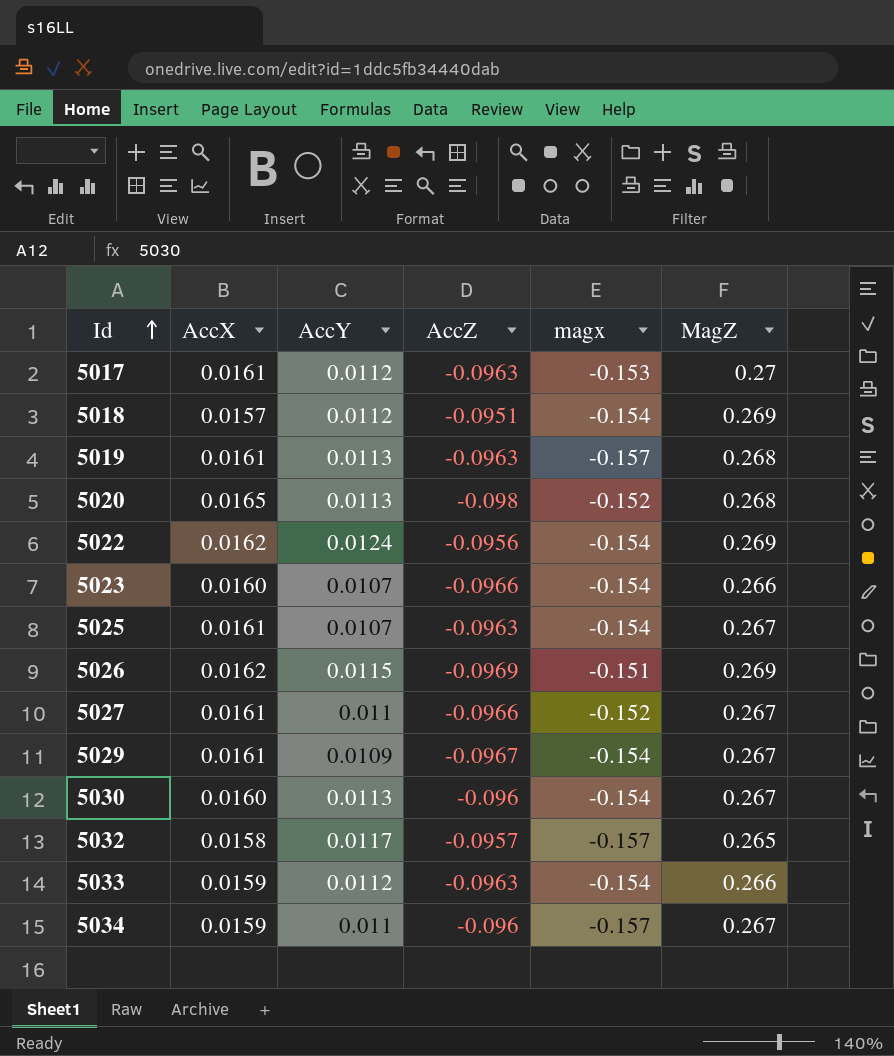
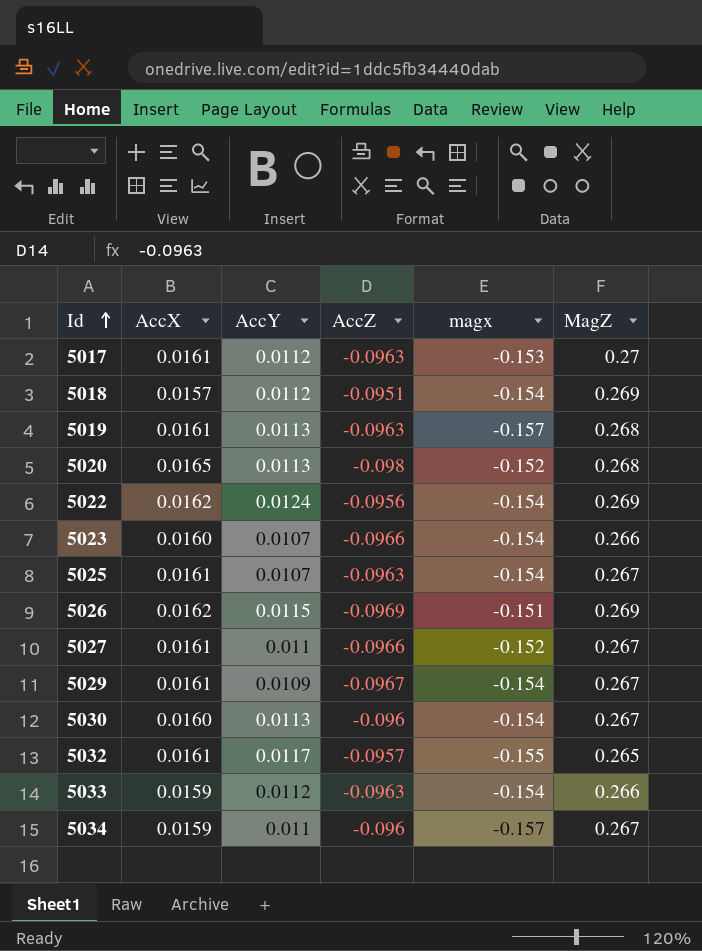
5032 | AccX: 0.0158 -> 0.0161
5032 | magx: -0.157 -> -0.155

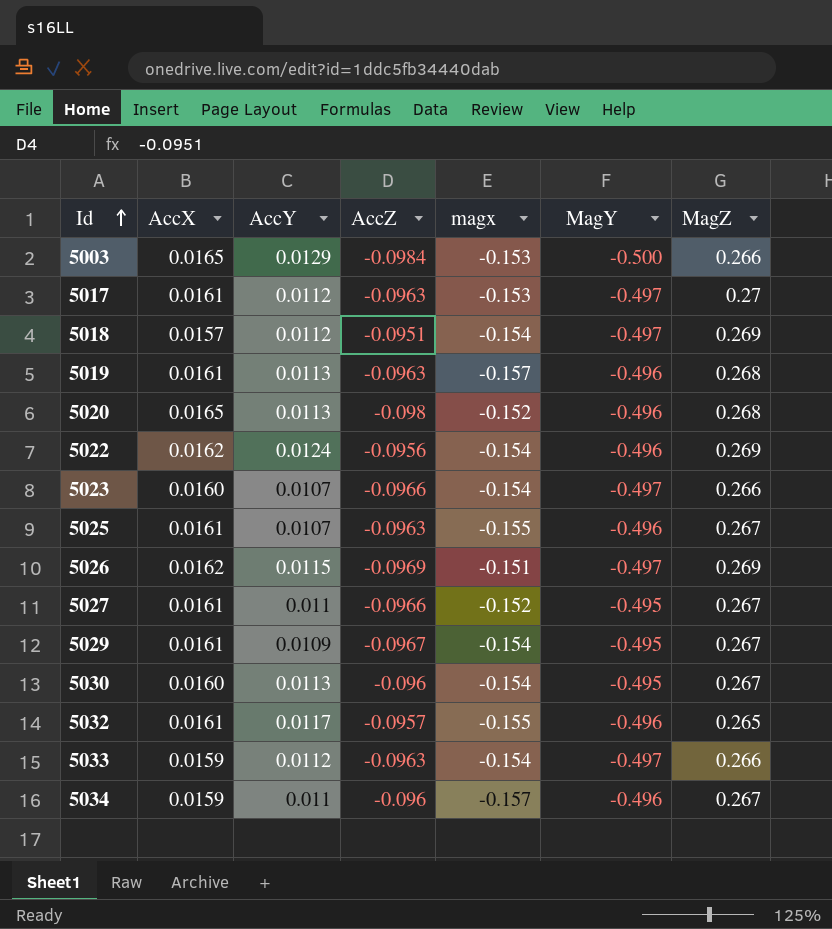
column MagY | position: none -> 6
row 5003: none -> 0.0165 | 0.0129 | -0.0984 | -0.153 | -0.500 | 0.266
5025 | magx: -0.154 -> -0.155

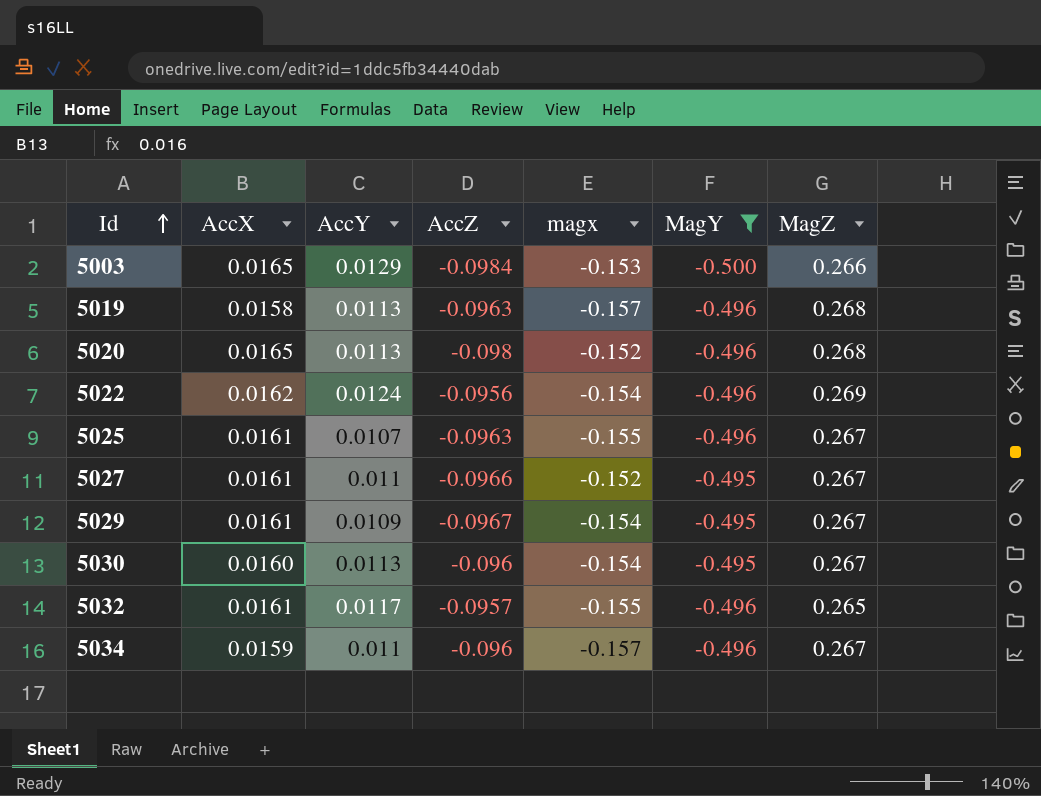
filter: none -> MagY != -0.497
5019 | AccX: 0.0161 -> 0.0158

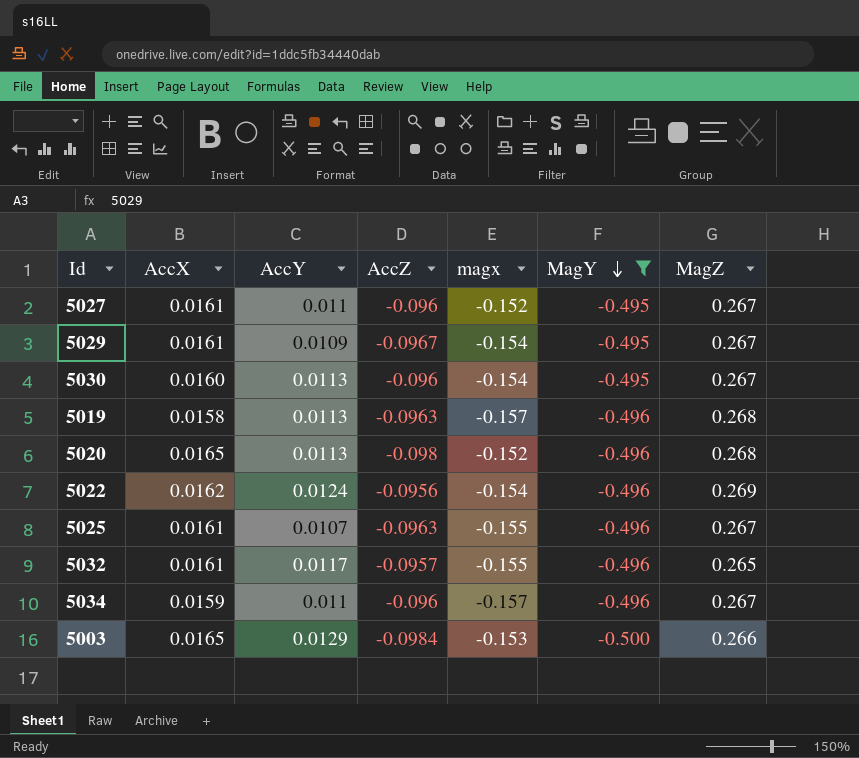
row order: Id ascending -> MagY descending
5027 | AccZ: -0.0966 -> -0.096

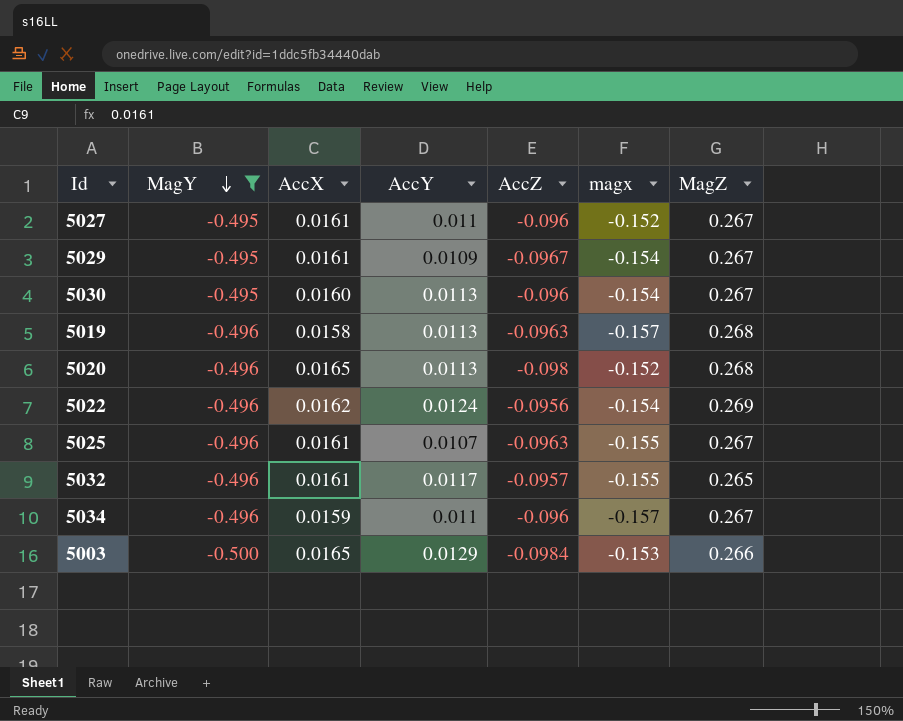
column MagY | position: 6 -> 2

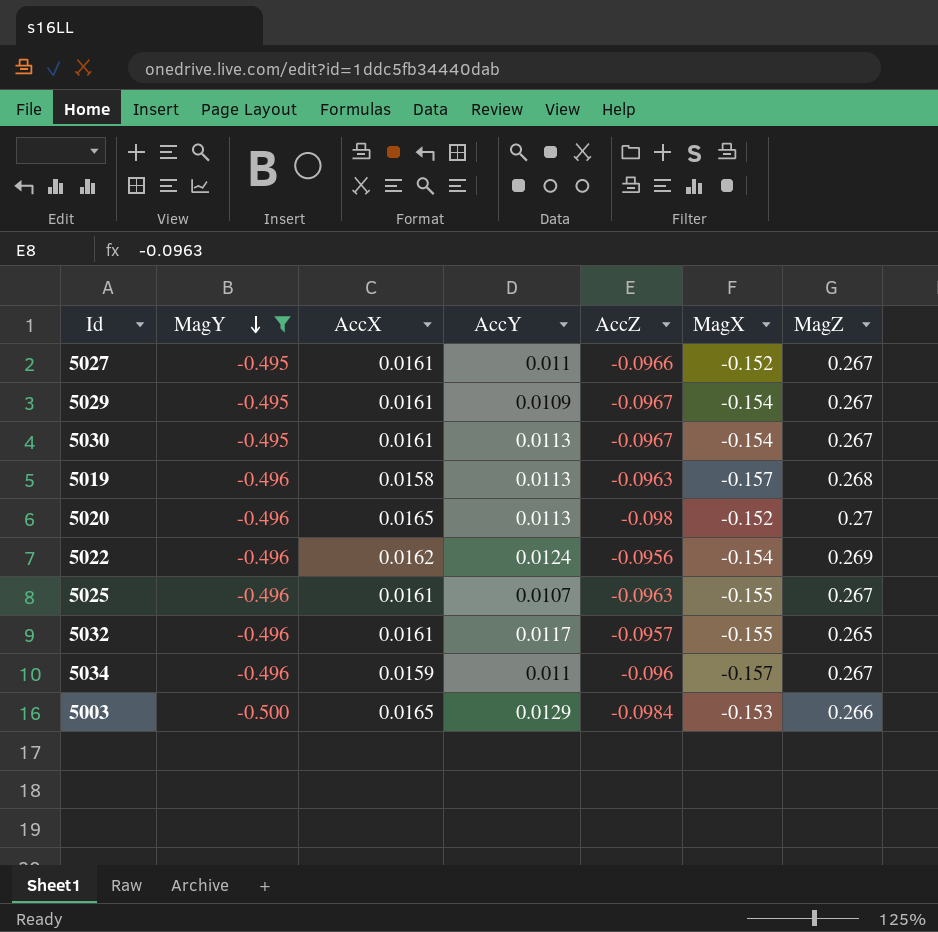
column name: magx -> MagX
5027 | AccZ: -0.096 -> -0.0966
5030 | AccX: 0.0160 -> 0.0161
5030 | AccZ: -0.096 -> -0.0967
5020 | MagZ: 0.268 -> 0.27

